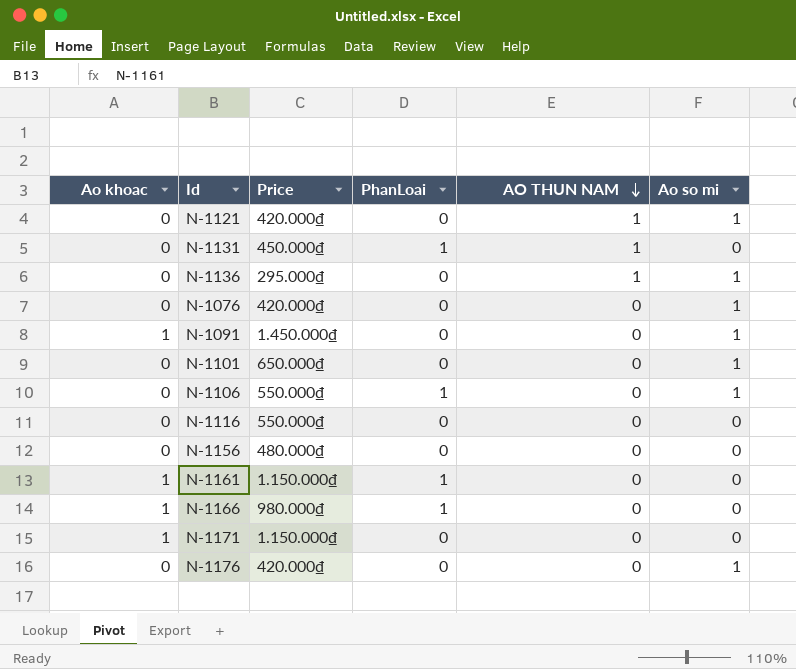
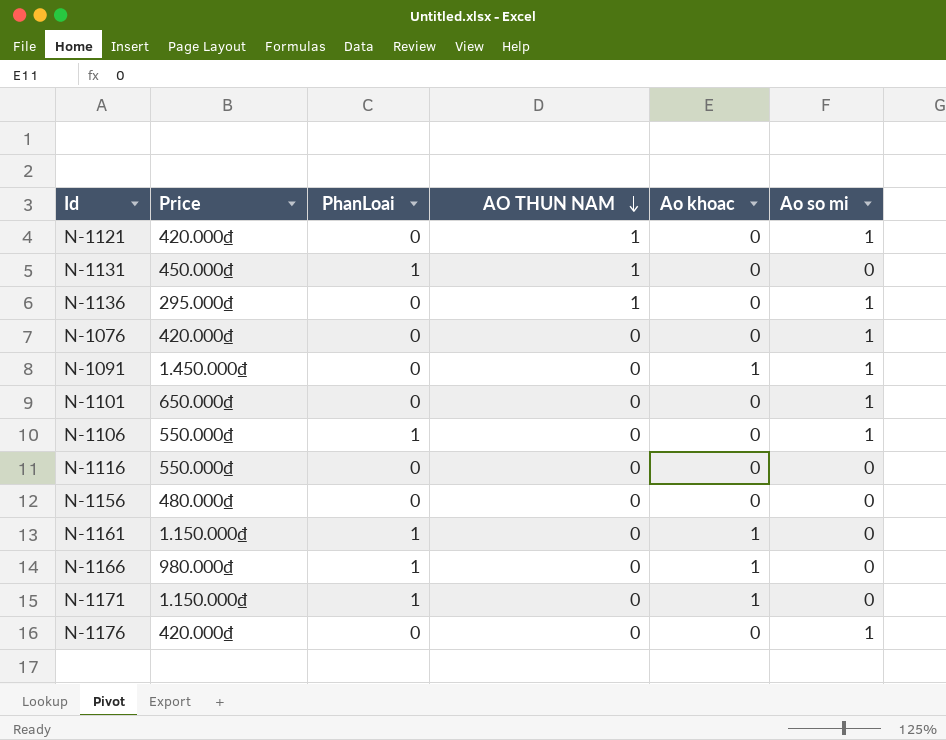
column Ao khoac | position: 1 -> 5
N-1171 | PhanLoai: 0 -> 1

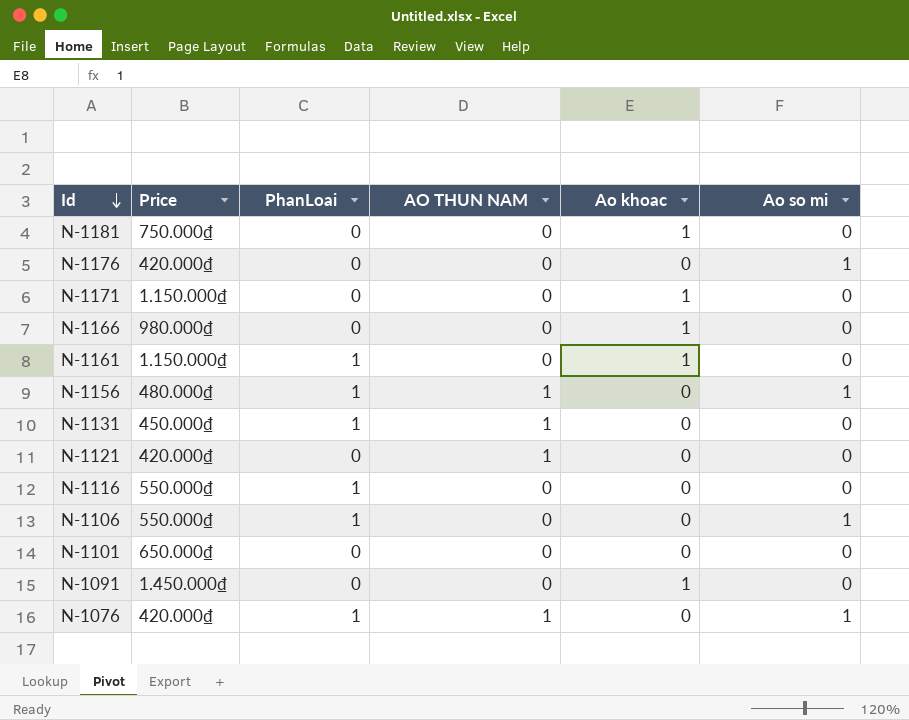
row order: AO THUN NAM descending -> Id descending
row N-1136: 295.000₫ | 0 | 1 | 0 | 1 -> none
row N-1181: none -> 750.000₫ | 0 | 0 | 1 | 0
N-1171 | PhanLoai: 1 -> 0
N-1166 | PhanLoai: 1 -> 0
N-1156 | PhanLoai: 0 -> 1
N-1156 | AO THUN NAM: 0 -> 1
N-1156 | Ao so mi: 0 -> 1
N-1121 | Ao so mi: 1 -> 0
N-1116 | PhanLoai: 0 -> 1
N-1101 | Ao so mi: 1 -> 0
N-1091 | Ao so mi: 1 -> 0
N-1076 | PhanLoai: 0 -> 1
N-1076 | AO THUN NAM: 0 -> 1

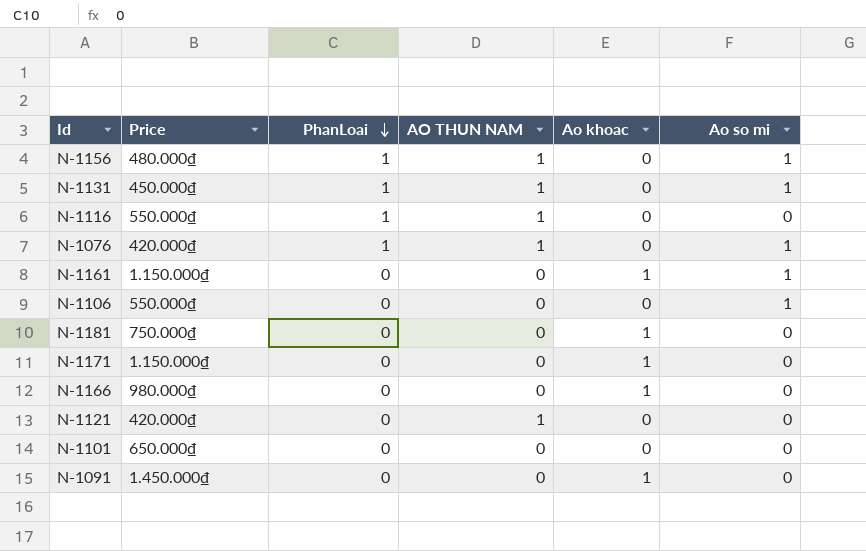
row order: Id descending -> PhanLoai descending
row N-1176: 420.000₫ | 0 | 0 | 0 | 1 -> none
N-1131 | Ao so mi: 0 -> 1
N-1116 | AO THUN NAM: 0 -> 1
N-1161 | PhanLoai: 1 -> 0
N-1161 | Ao so mi: 0 -> 1
N-1106 | PhanLoai: 1 -> 0

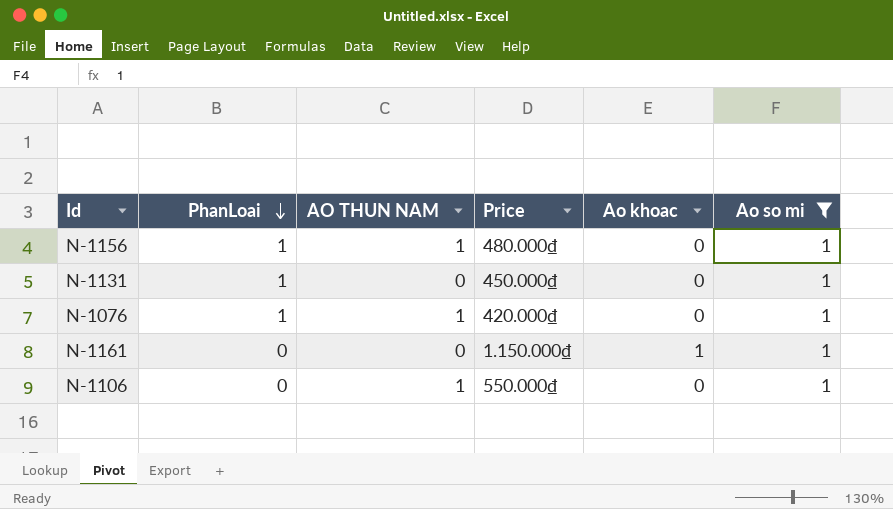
filter: none -> Ao so mi = 1
column Price | position: 2 -> 4
N-1131 | AO THUN NAM: 1 -> 0
N-1106 | AO THUN NAM: 0 -> 1

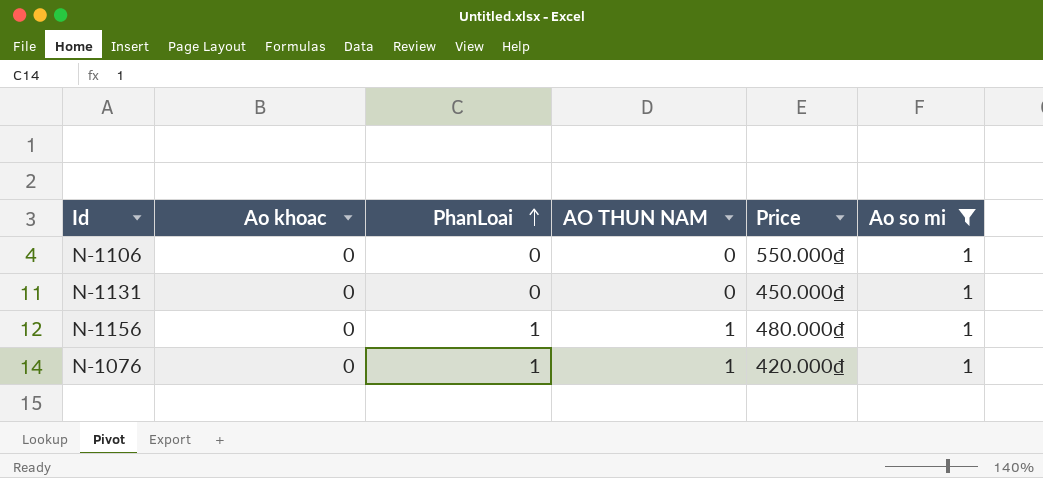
row order: PhanLoai descending -> PhanLoai ascending
column Ao khoac | position: 5 -> 2
row N-1161: 0 | 0 | 1.150.000₫ | 1 | 1 -> none
N-1106 | AO THUN NAM: 1 -> 0
N-1131 | PhanLoai: 1 -> 0

